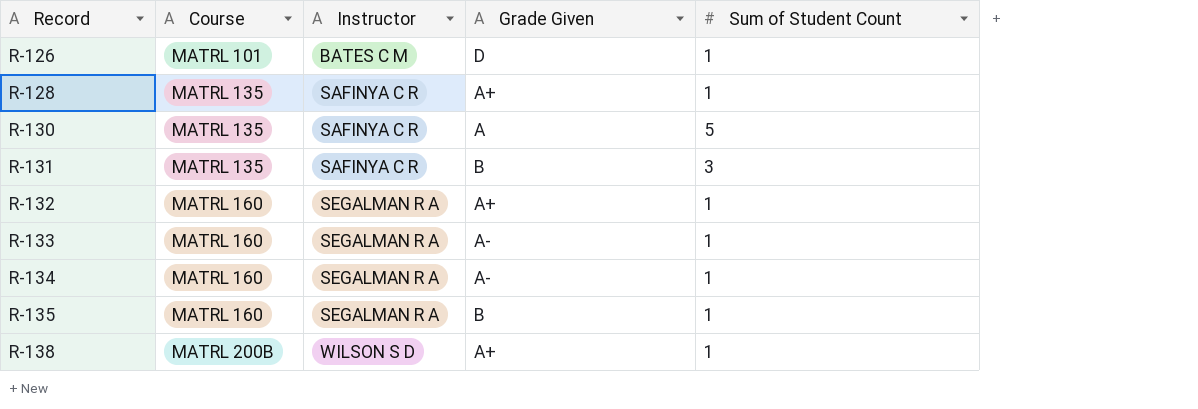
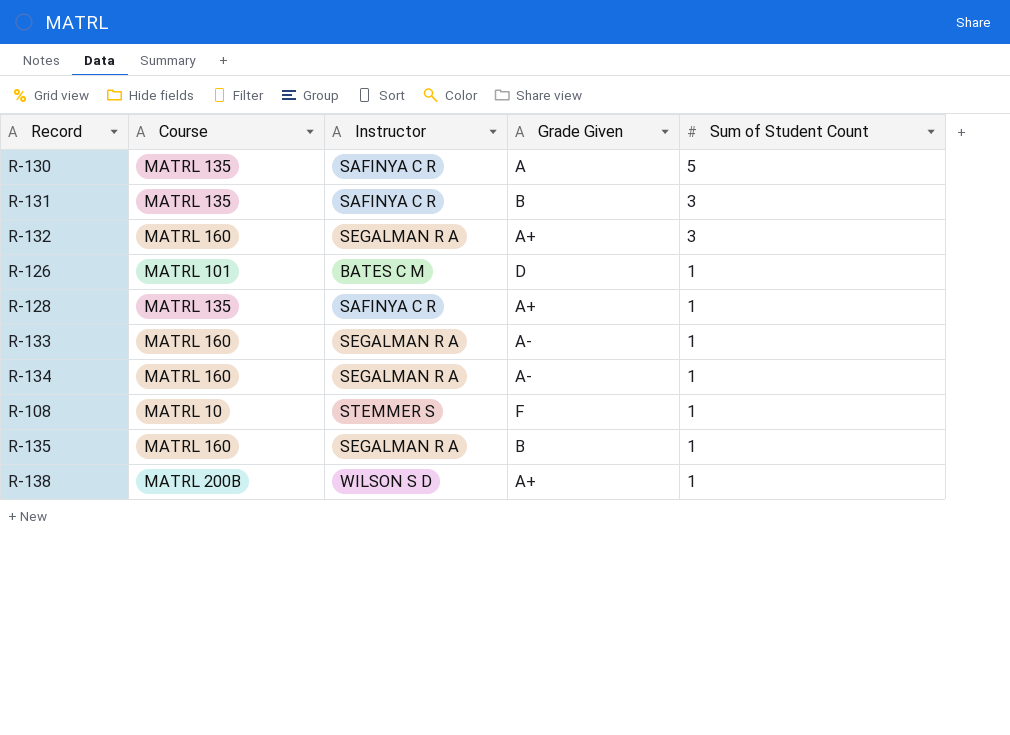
row order: Record ascending -> Sum of Student Count descending
R-132 | Sum of Student Count: 1 -> 3
row R-108: none -> MATRL 10 | STEMMER S | F | 1

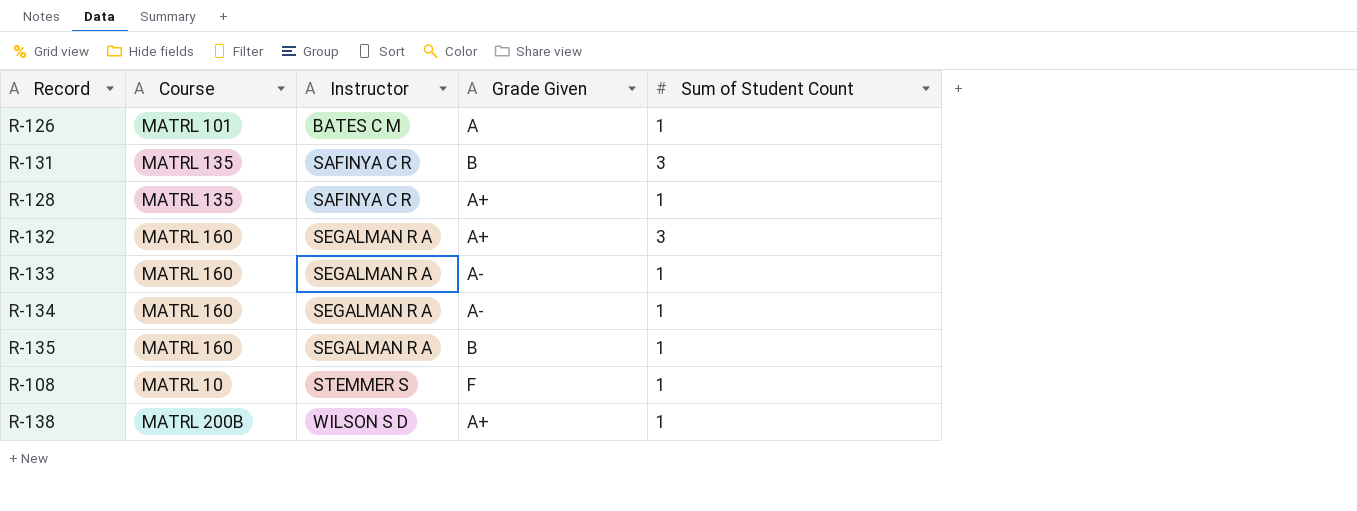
row order: Sum of Student Count descending -> Instructor ascending
row R-130: MATRL 135 | SAFINYA C R | A | 5 -> none
R-126 | Grade Given: D -> A

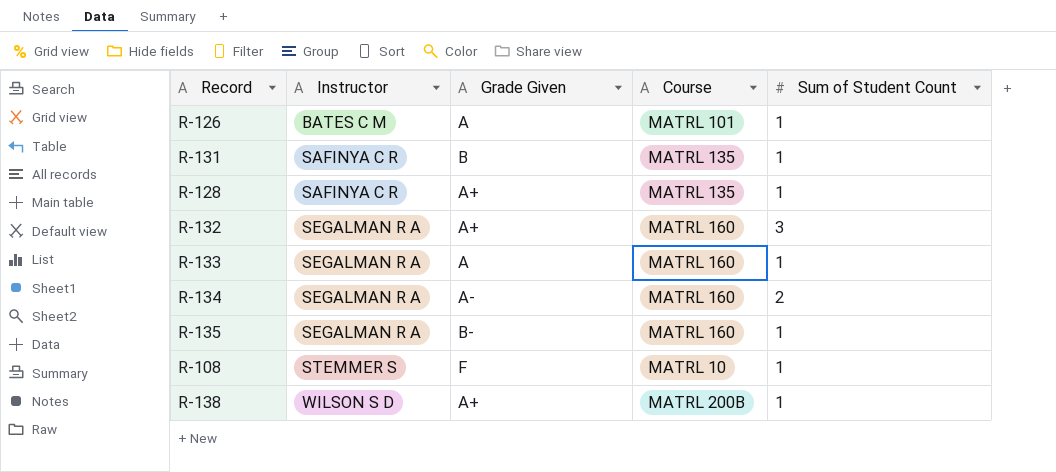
column Course | position: 2 -> 4
R-131 | Sum of Student Count: 3 -> 1
R-133 | Grade Given: A- -> A
R-134 | Sum of Student Count: 1 -> 2
R-135 | Grade Given: B -> B-

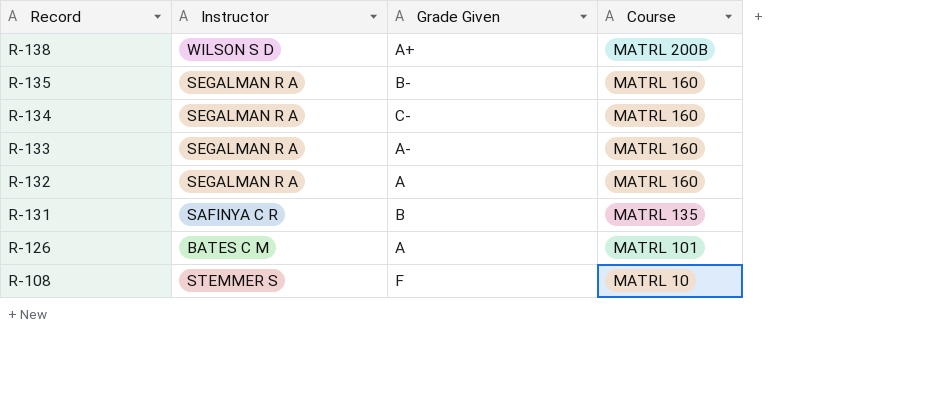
row order: Instructor ascending -> Record descending
column Sum of Student Count | position: 5 -> none
row R-128: SAFINYA C R | A+ | MATRL 135 | 1 -> none
R-134 | Grade Given: A- -> C-
R-133 | Grade Given: A -> A-
R-132 | Grade Given: A+ -> A

